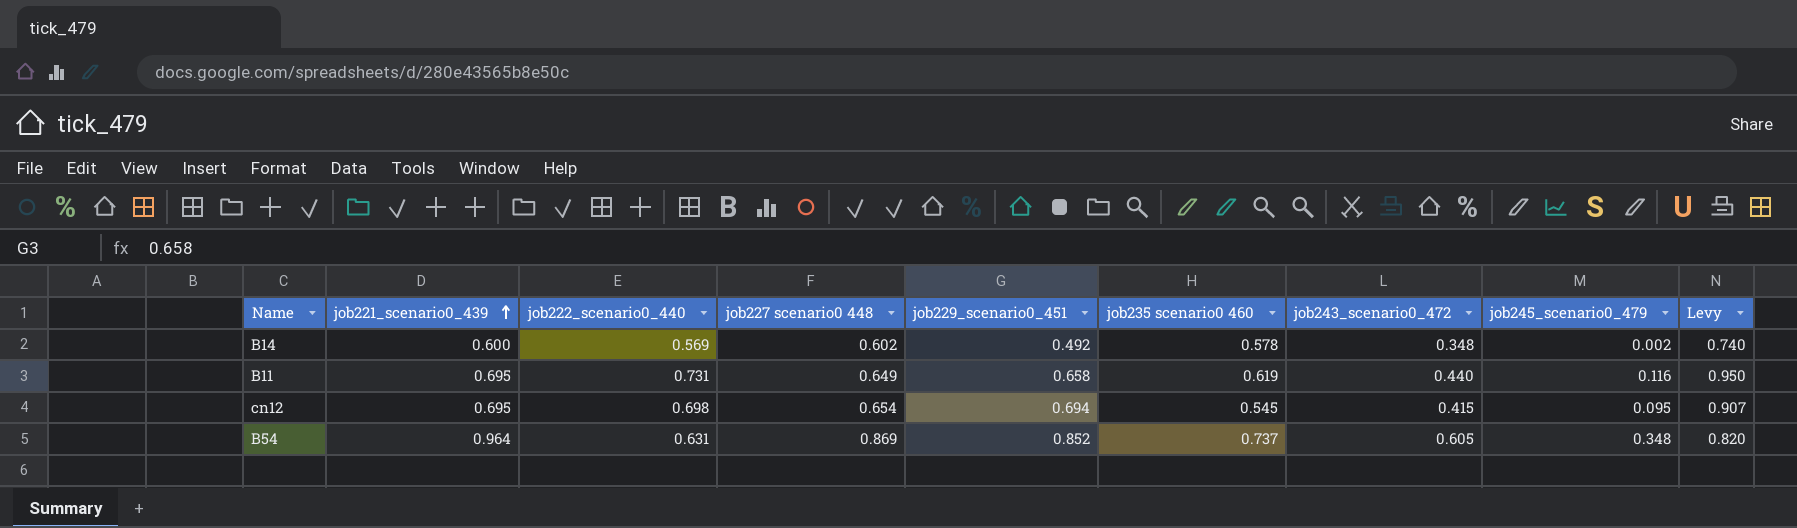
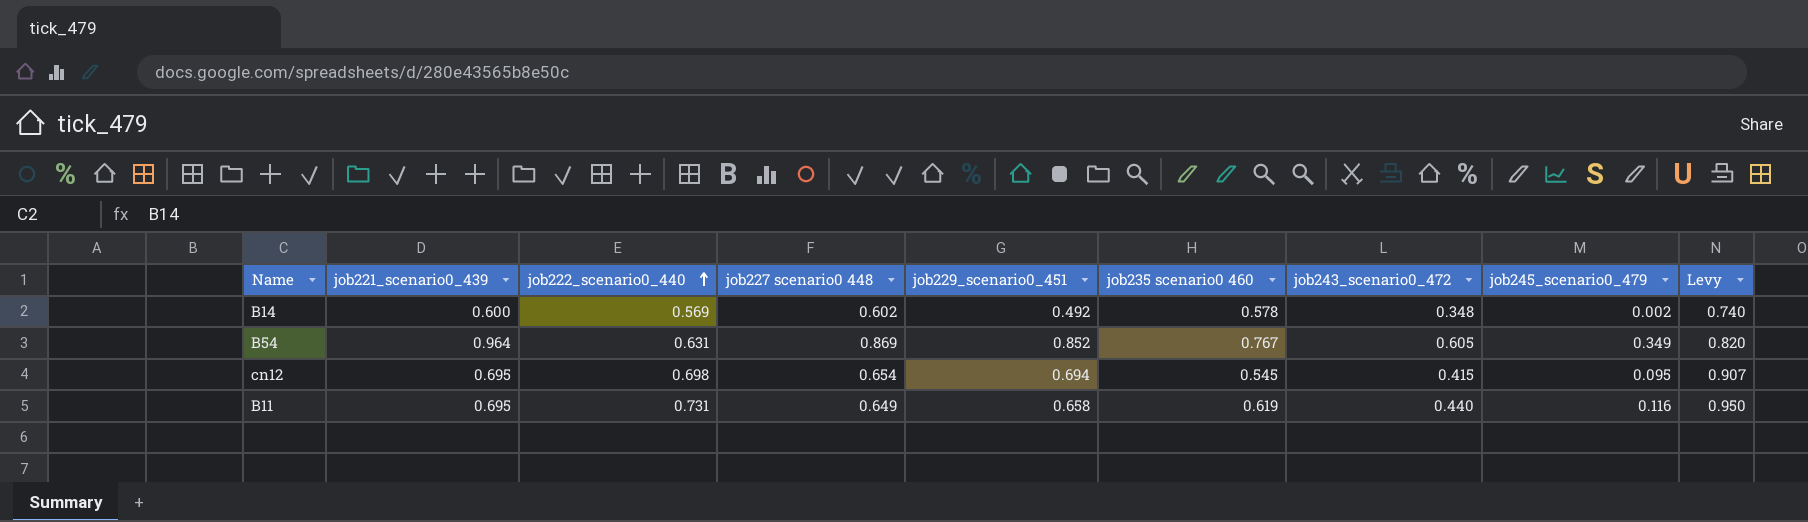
row order: job221_scenario0_439 ascending -> job222_scenario0_440 ascending
B54 | job235 scenario0 460: 0.737 -> 0.767
B54 | job245_scenario0_479: 0.348 -> 0.349

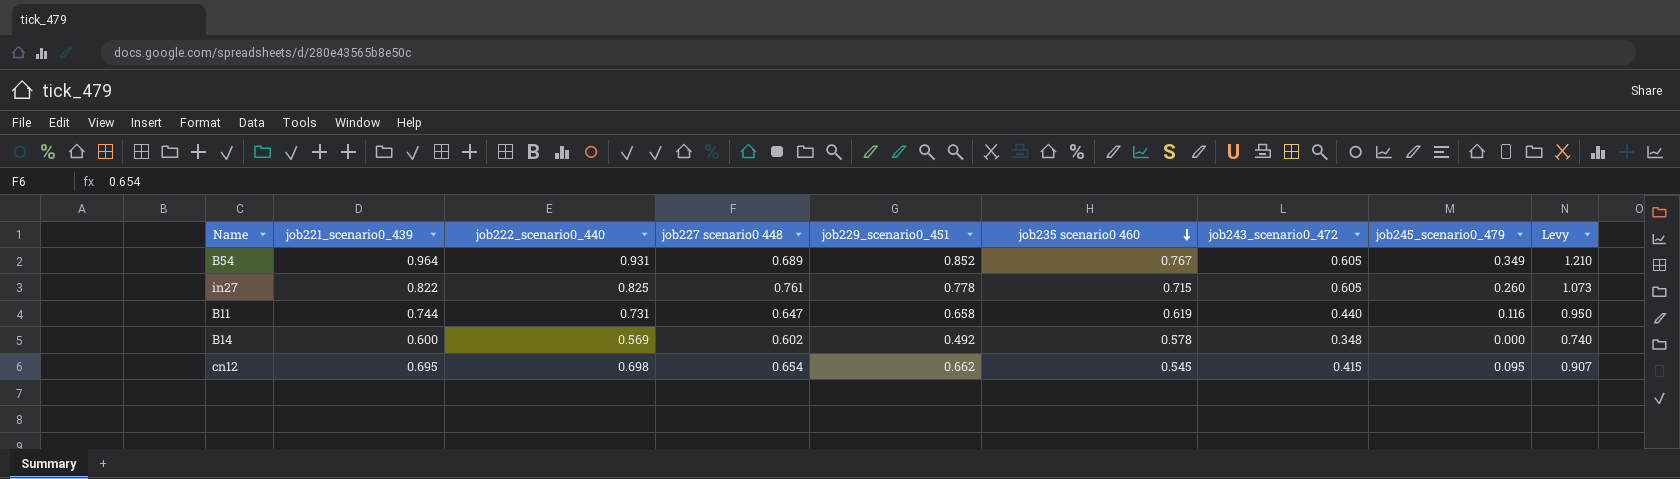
row order: job222_scenario0_440 ascending -> job235 scenario0 460 descending
B54 | job222_scenario0_440: 0.631 -> 0.931
B54 | job227 scenario0 448: 0.869 -> 0.689
B54 | Levy: 0.820 -> 1.210
row in27: none -> 0.822 | 0.825 | 0.761 | 0.778 | 0.715 | 0.605 | 0.260 | 1.073
B11 | job221_scenario0_439: 0.695 -> 0.744
B11 | job227 scenario0 448: 0.649 -> 0.647
B14 | job245_scenario0_479: 0.002 -> 0.000
cn12 | job229_scenario0_451: 0.694 -> 0.662

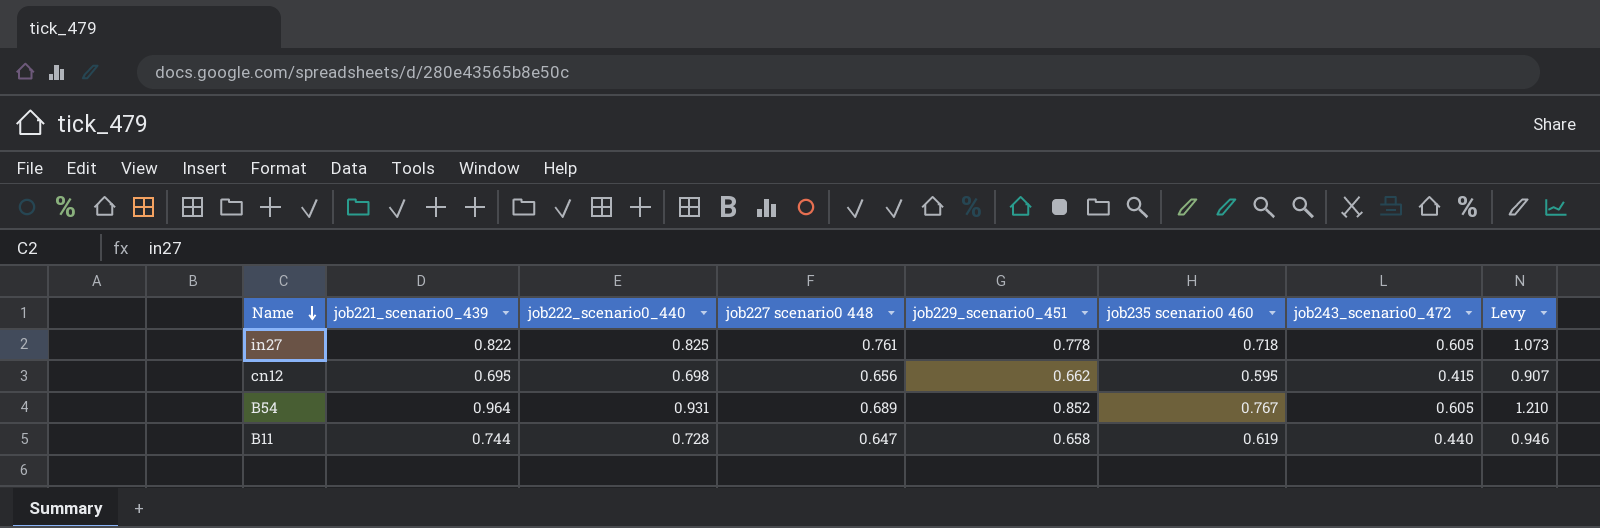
row order: job235 scenario0 460 descending -> Name descending
column job245_scenario0_479 | position: 8 -> none
row B14: 0.600 | 0.569 | 0.602 | 0.492 | 0.578 | 0.348 | 0.000 | 0.740 -> none
in27 | job235 scenario0 460: 0.715 -> 0.718
cn12 | job227 scenario0 448: 0.654 -> 0.656
cn12 | job235 scenario0 460: 0.545 -> 0.595
B11 | job222_scenario0_440: 0.731 -> 0.728
B11 | Levy: 0.950 -> 0.946

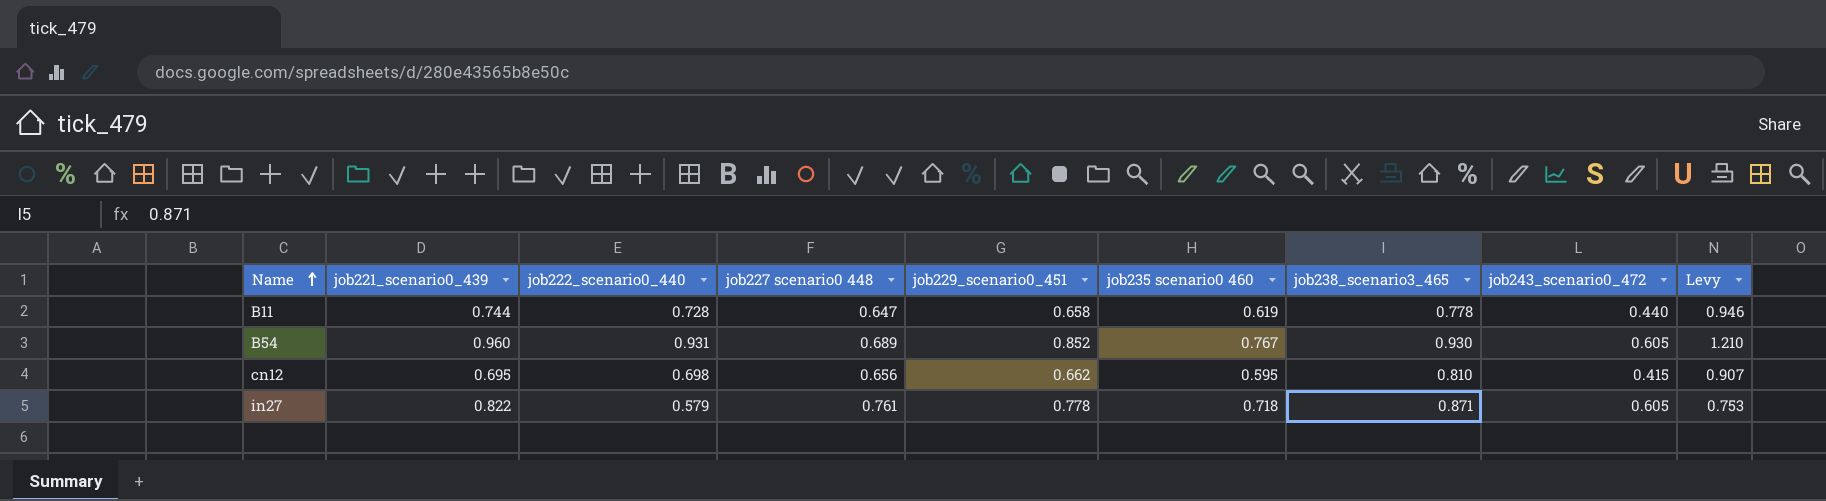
row order: Name descending -> Name ascending
column job238_scenario3_465 | position: none -> 7
B54 | job221_scenario0_439: 0.964 -> 0.960
in27 | job222_scenario0_440: 0.825 -> 0.579
in27 | Levy: 1.073 -> 0.753

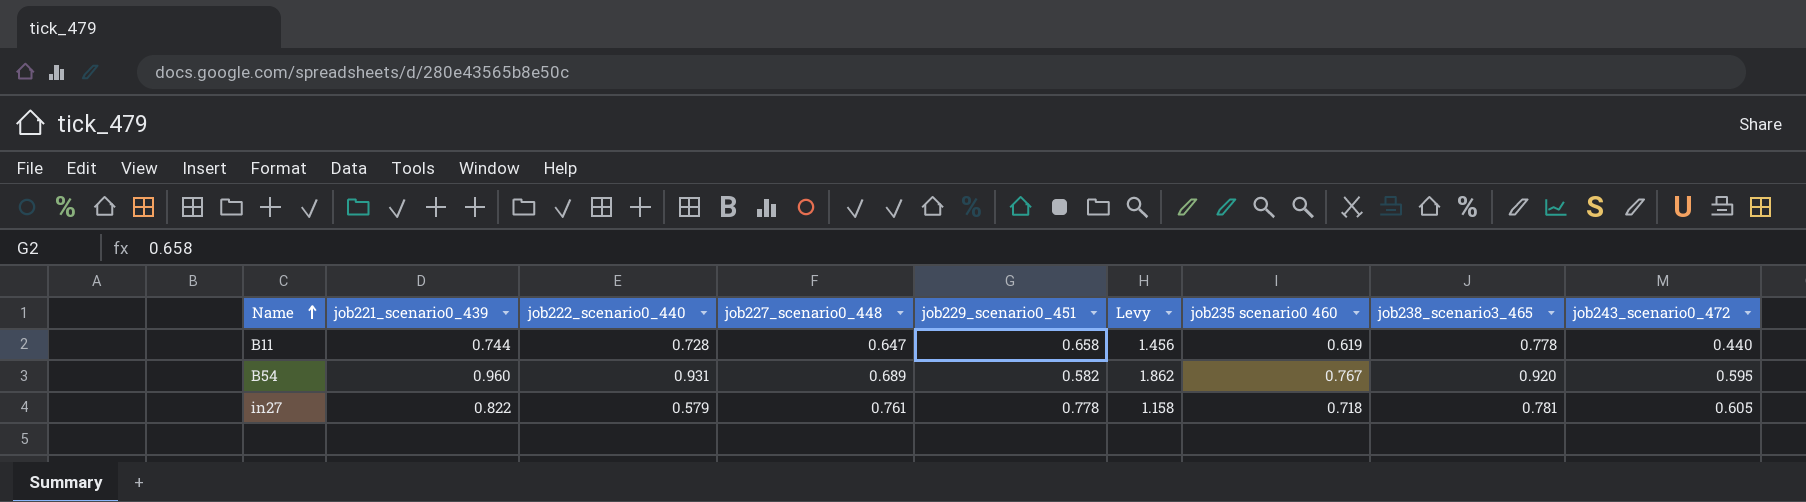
column name: job227 scenario0 448 -> job227_scenario0_448
column Levy | formula: [job222_scenario0_440] * 1.3 -> [job222_scenario0_440] * 2
column Levy | position: 9 -> 6
row cn12: 0.695 | 0.698 | 0.656 | 0.662 | 0.595 | 0.810 | 0.415 | 0.907 -> none
B54 | job229_scenario0_451: 0.852 -> 0.582
B54 | job238_scenario3_465: 0.930 -> 0.920
B54 | job243_scenario0_472: 0.605 -> 0.595
in27 | job238_scenario3_465: 0.871 -> 0.781

